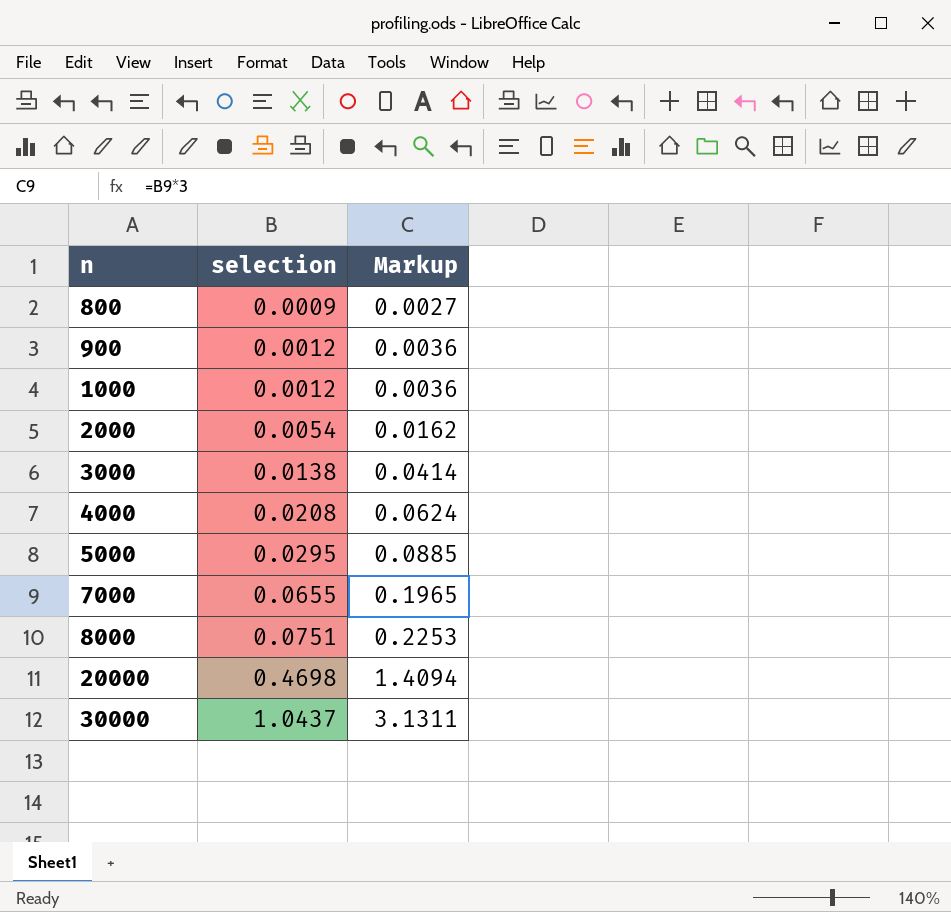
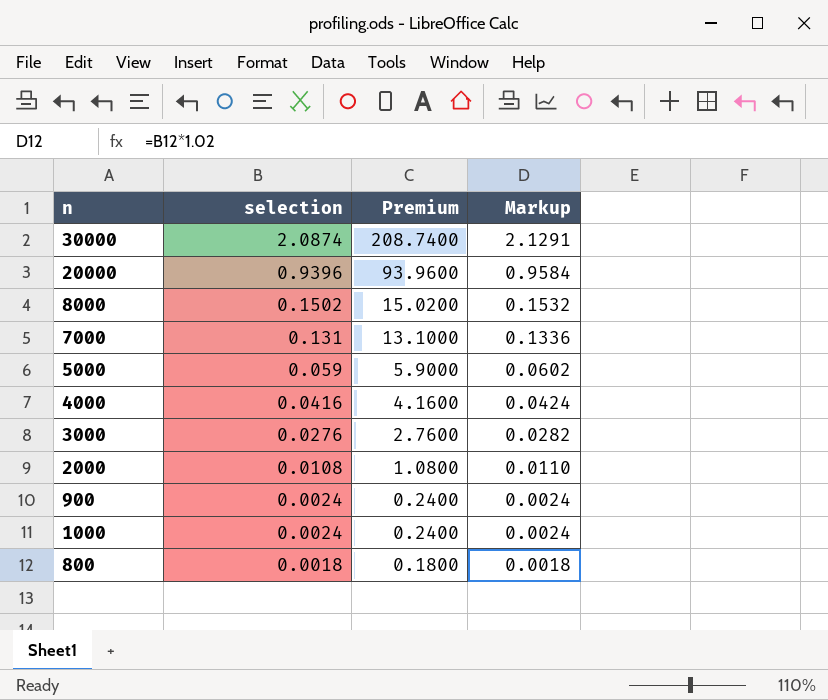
row order: n ascending -> selection descending
column Premium | formula: none -> [selection] * 100
column Markup | formula: [selection] * 3 -> [selection] * 1.02
30000 | selection: 1.0437 -> 2.0874
20000 | selection: 0.4698 -> 0.9396
8000 | selection: 0.0751 -> 0.1502
7000 | selection: 0.0655 -> 0.131
5000 | selection: 0.0295 -> 0.059
4000 | selection: 0.0208 -> 0.0416
3000 | selection: 0.0138 -> 0.0276
2000 | selection: 0.0054 -> 0.0108
900 | selection: 0.0012 -> 0.0024
1000 | selection: 0.0012 -> 0.0024
800 | selection: 0.0009 -> 0.0018

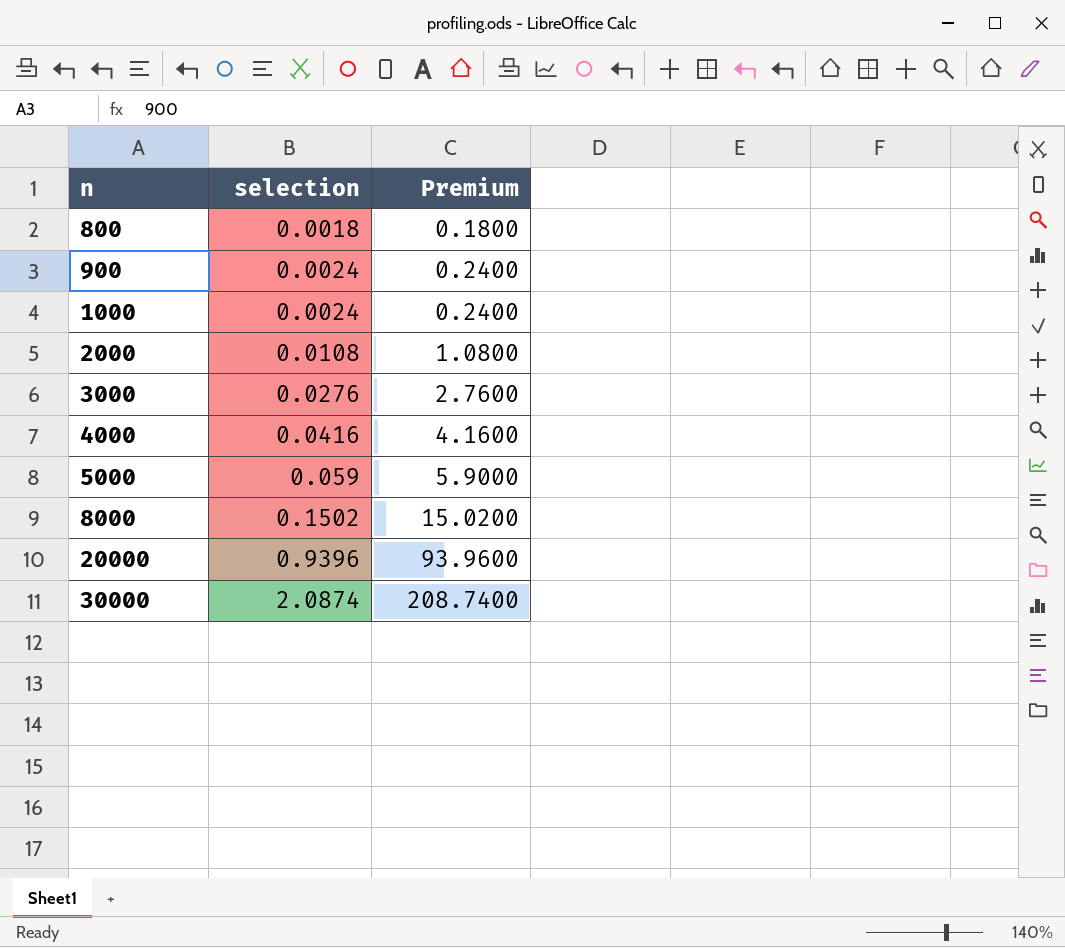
row order: selection descending -> n ascending
column Markup | formula: [selection] * 1.02 -> none
row 7000: 0.131 | 13.1000 | 0.1336 -> none

